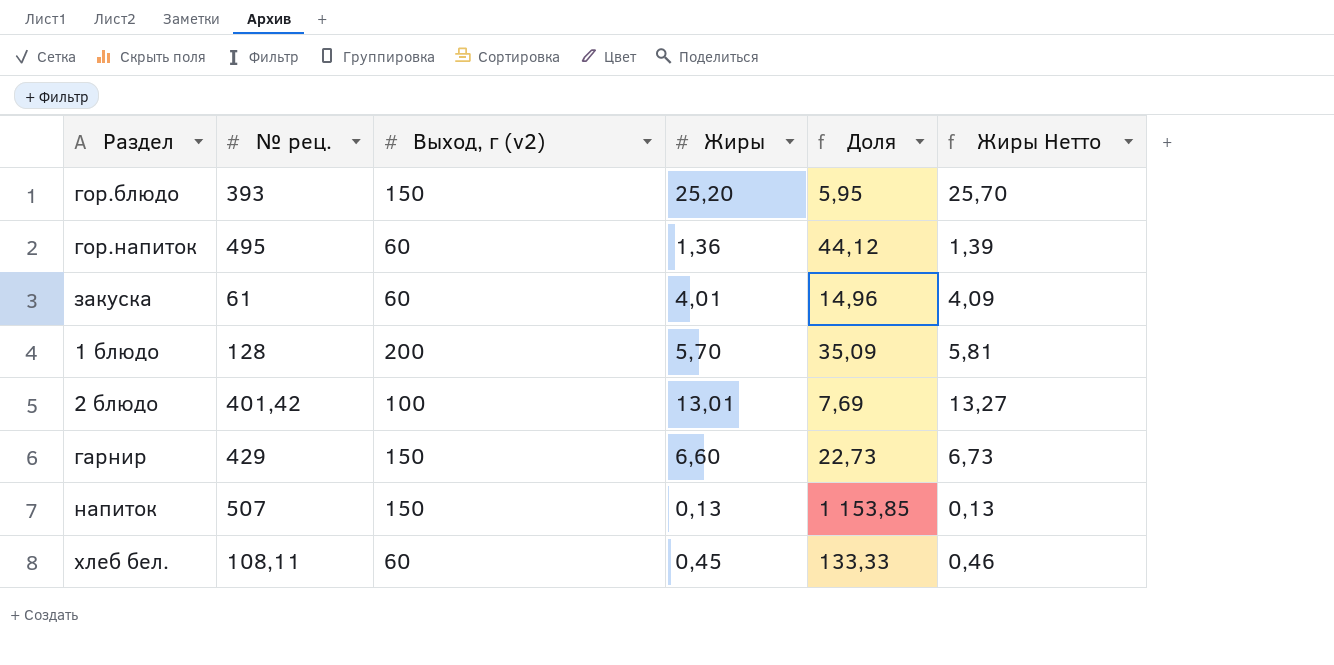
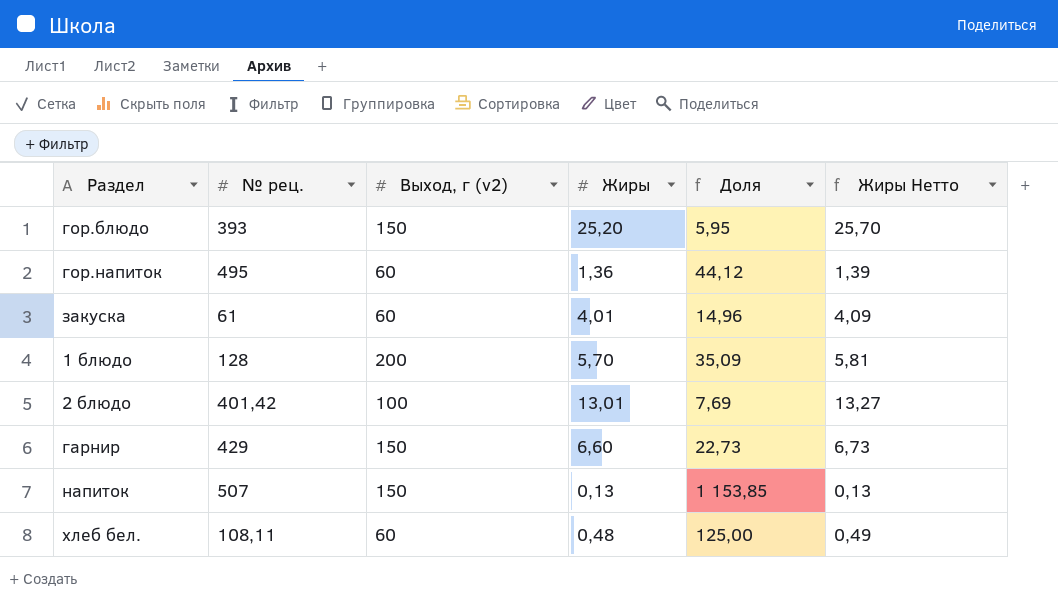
хлеб бел. | Жиры: 0,45 -> 0,48
хлеб бел. | Доля: 133,33 -> 125,00
хлеб бел. | Жиры Нетто: 0,46 -> 0,49

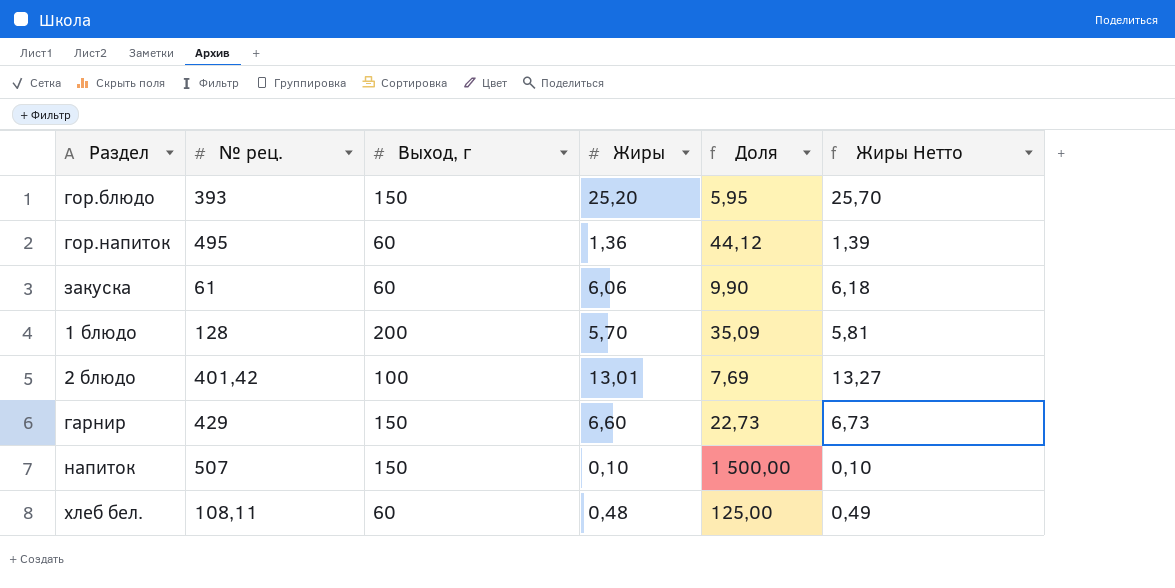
column name: Выход, г (v2) -> Выход, г
закуска | Жиры: 4,01 -> 6,06
закуска | Доля: 14,96 -> 9,90
закуска | Жиры Нетто: 4,09 -> 6,18
напиток | Жиры: 0,13 -> 0,10
напиток | Доля: 1 153,85 -> 1 500,00
напиток | Жиры Нетто: 0,13 -> 0,10

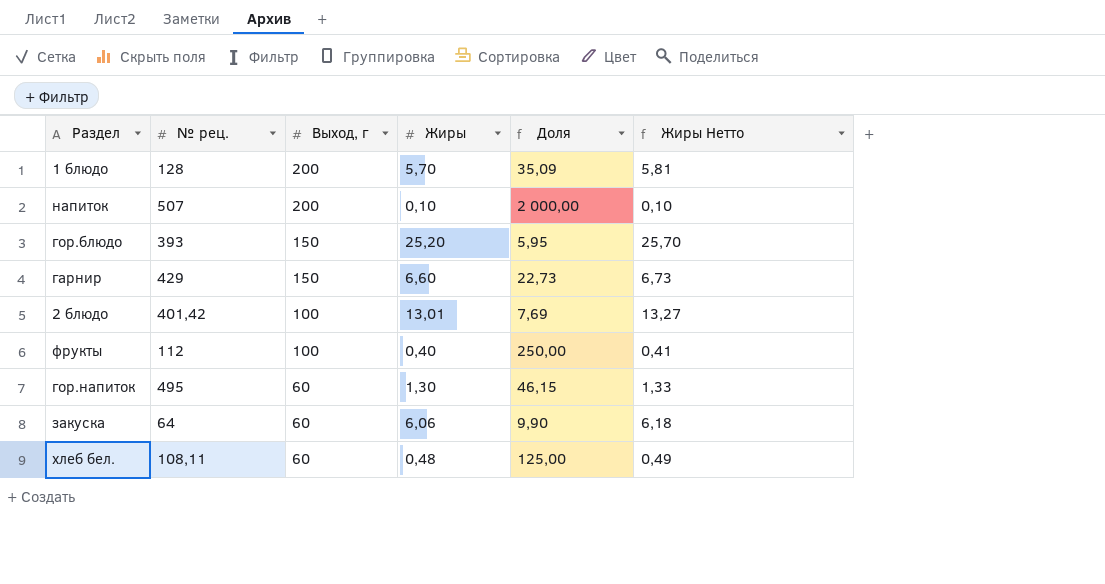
row order: none -> Выход, г descending
напиток | Выход, г: 150 -> 200
напиток | Доля: 1 500,00 -> 2 000,00
row фрукты: none -> 112 | 100 | 0,40 | 250,00 | 0,41
гор.напиток | Жиры: 1,36 -> 1,30
гор.напиток | Доля: 44,12 -> 46,15
гор.напиток | Жиры Нетто: 1,39 -> 1,33
закуска | № рец.: 61 -> 64

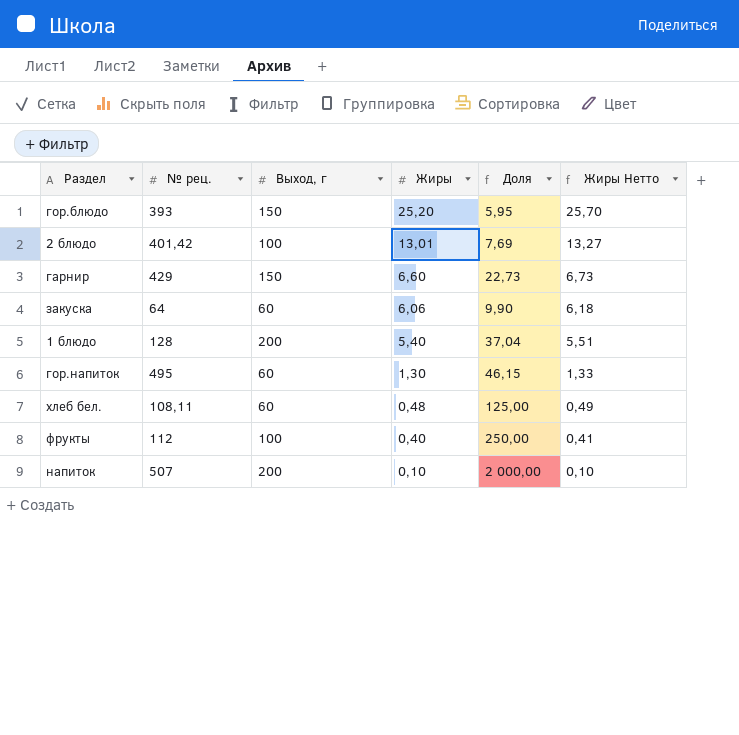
row order: Выход, г descending -> Жиры descending
1 блюдо | Жиры: 5,70 -> 5,40
1 блюдо | Доля: 35,09 -> 37,04
1 блюдо | Жиры Нетто: 5,81 -> 5,51

